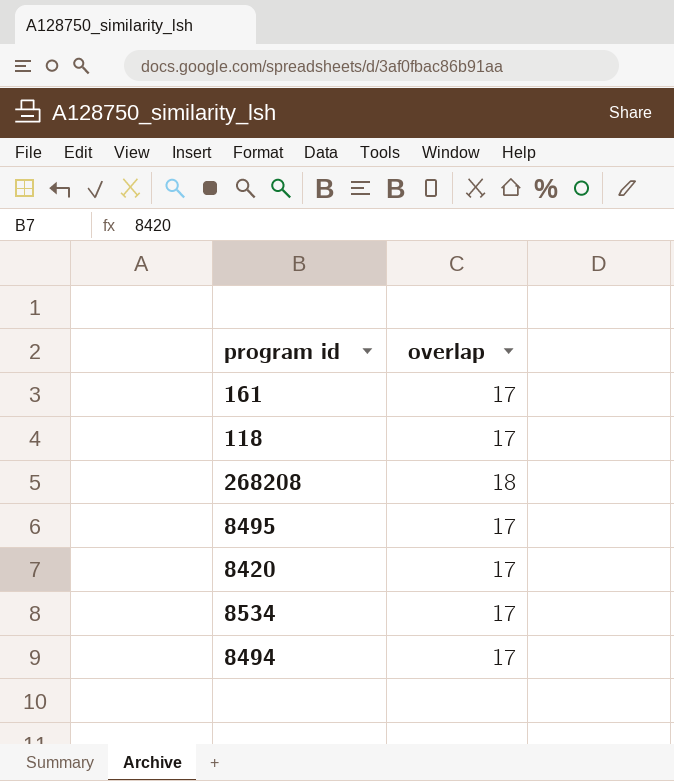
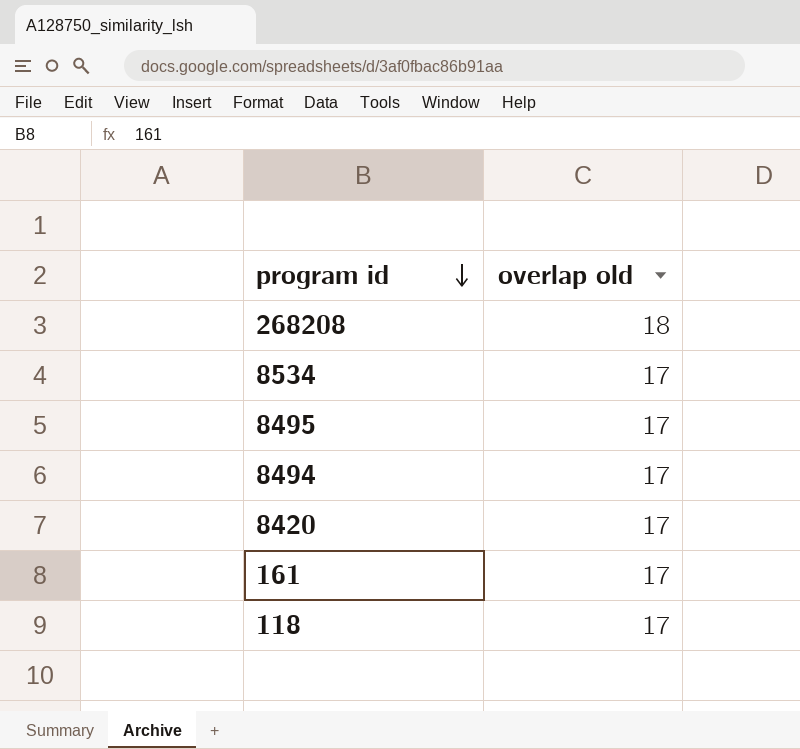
row order: none -> program id descending
column name: overlap -> overlap old

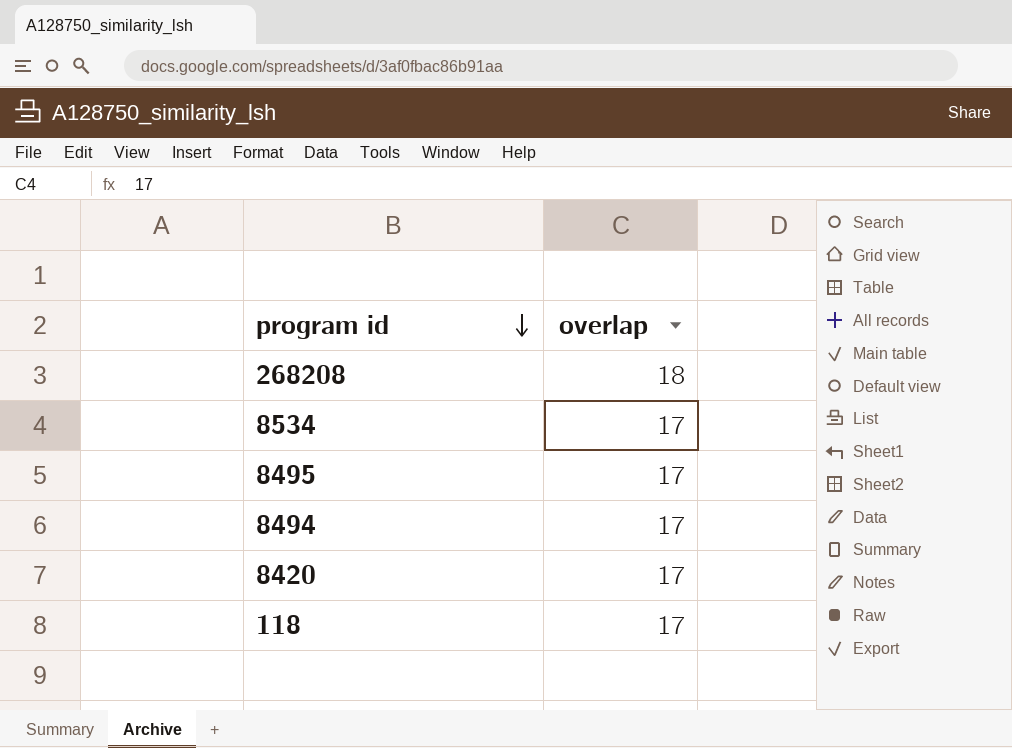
column name: overlap old -> overlap
row 161: 17 -> none

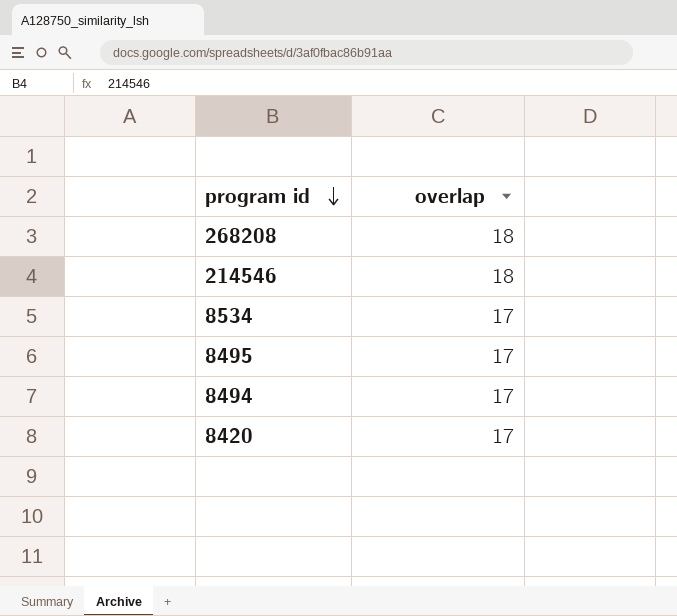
row 118: 17 -> none
row 214546: none -> 18

